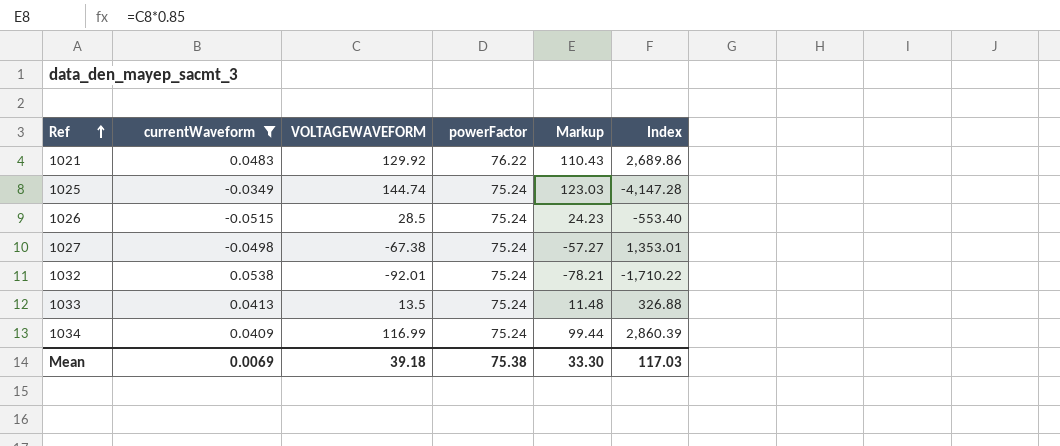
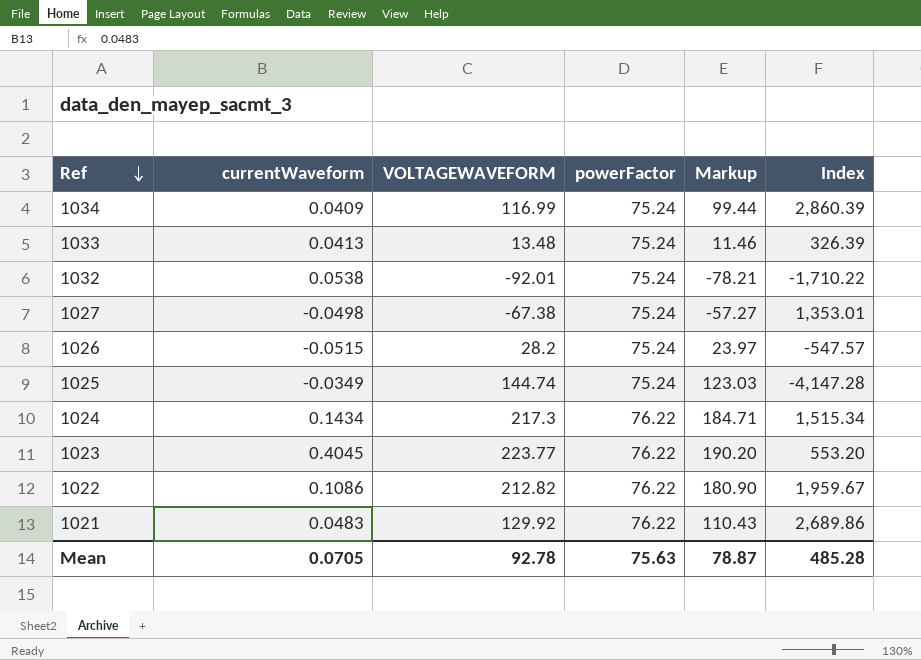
filter: currentWaveform <= 0.0538 -> none
row order: Ref ascending -> Ref descending
1033 | VOLTAGEWAVEFORM: 13.5 -> 13.48
1033 | Markup: 11.48 -> 11.46
1033 | Index: 326.88 -> 326.39
1026 | VOLTAGEWAVEFORM: 28.5 -> 28.2
1026 | Markup: 24.23 -> 23.97
1026 | Index: -553.40 -> -547.57
Mean | currentWaveform: 0.0069 -> 0.0705
Mean | VOLTAGEWAVEFORM: 39.18 -> 92.78
Mean | powerFactor: 75.38 -> 75.63
Mean | Markup: 33.30 -> 78.87
Mean | Index: 117.03 -> 485.28

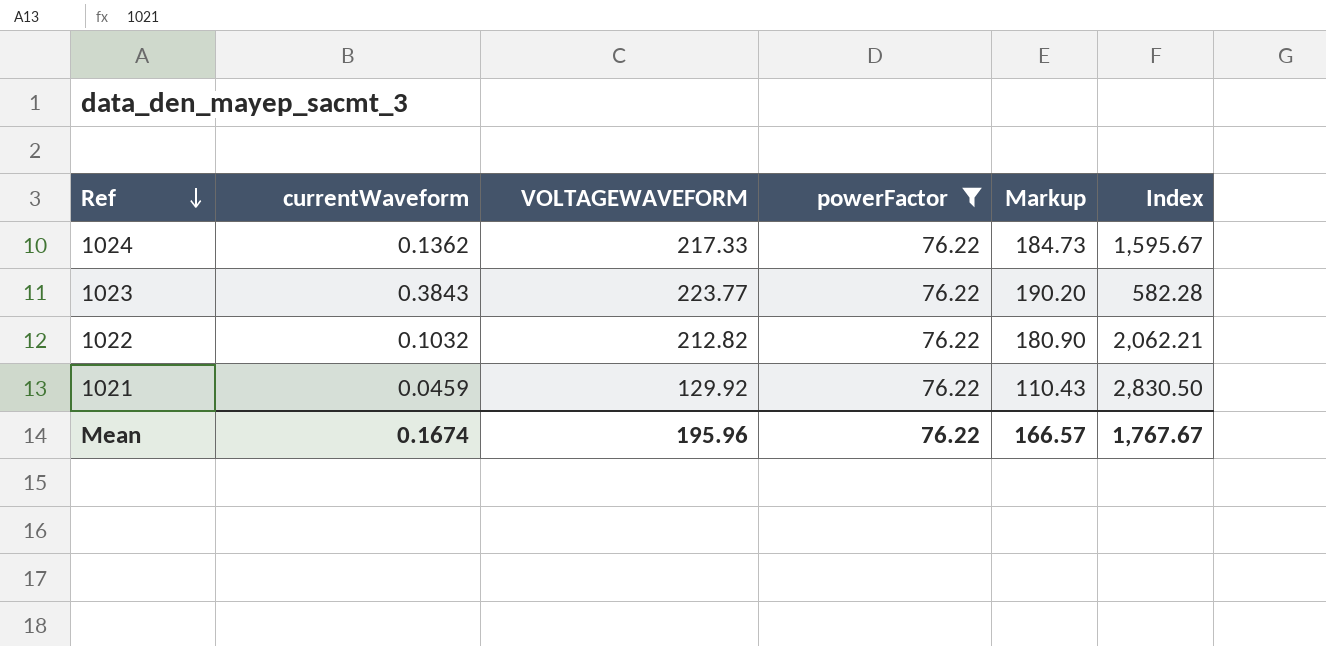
filter: none -> powerFactor = 76.22
1024 | currentWaveform: 0.1434 -> 0.1362
1024 | VOLTAGEWAVEFORM: 217.3 -> 217.33
1024 | Markup: 184.71 -> 184.73
1024 | Index: 1,515.34 -> 1,595.67
1023 | currentWaveform: 0.4045 -> 0.3843
1023 | Index: 553.20 -> 582.28
1022 | currentWaveform: 0.1086 -> 0.1032
1022 | Index: 1,959.67 -> 2,062.21
1021 | currentWaveform: 0.0483 -> 0.0459
1021 | Index: 2,689.86 -> 2,830.50
Mean | currentWaveform: 0.0705 -> 0.1674
Mean | VOLTAGEWAVEFORM: 92.78 -> 195.96
Mean | powerFactor: 75.63 -> 76.22
Mean | Markup: 78.87 -> 166.57
Mean | Index: 485.28 -> 1,767.67

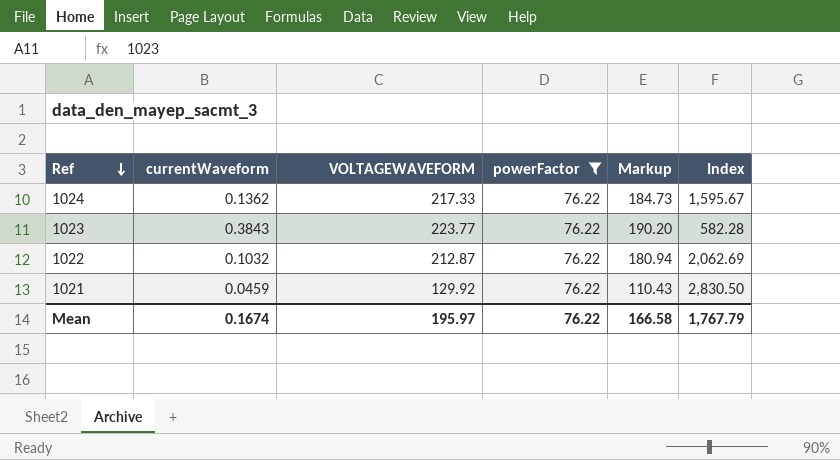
1022 | VOLTAGEWAVEFORM: 212.82 -> 212.87
1022 | Markup: 180.90 -> 180.94
1022 | Index: 2,062.21 -> 2,062.69
Mean | VOLTAGEWAVEFORM: 195.96 -> 195.97
Mean | Markup: 166.57 -> 166.58
Mean | Index: 1,767.67 -> 1,767.79

